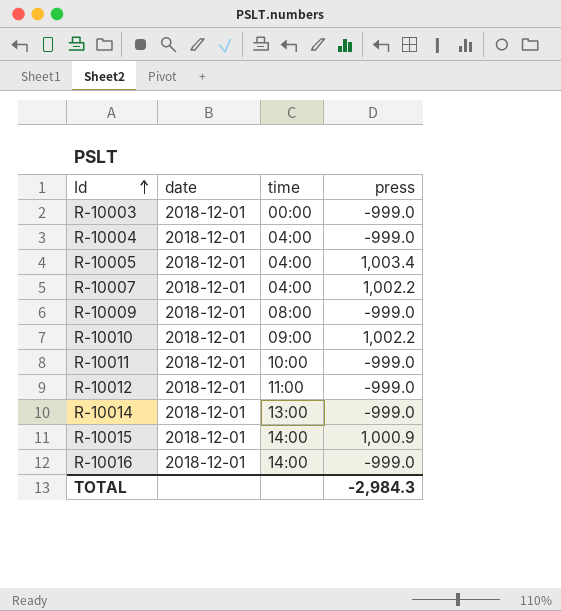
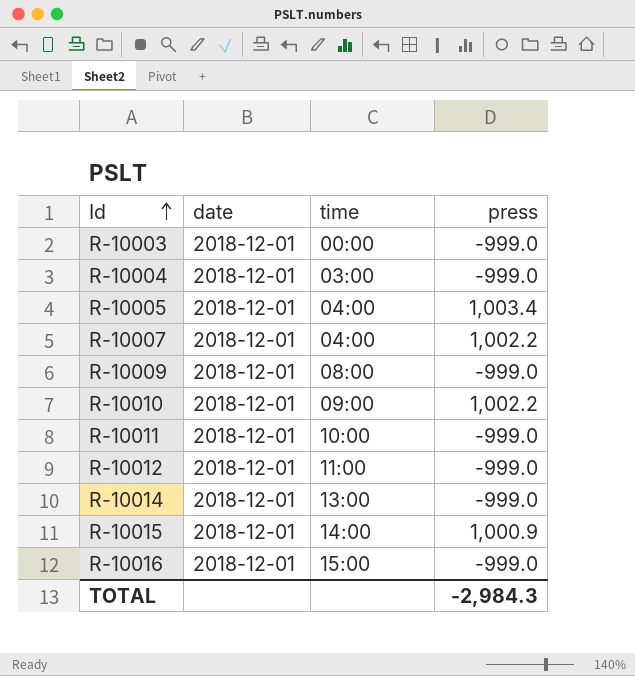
R-10004 | time: 04:00 -> 03:00
R-10016 | time: 14:00 -> 15:00

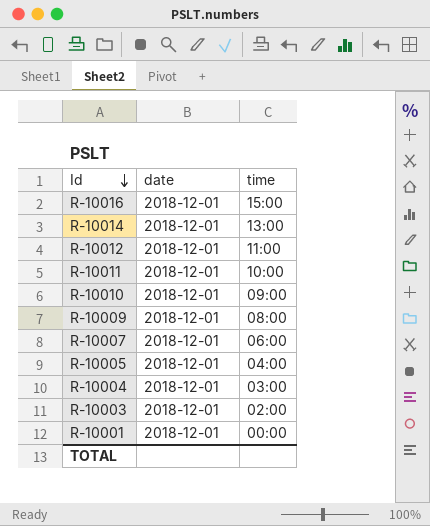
row order: Id ascending -> Id descending
column press | position: 4 -> none
row R-10015: 2018-12-01 | 14:00 | 1,000.9 -> none
R-10007 | time: 04:00 -> 06:00
R-10003 | time: 00:00 -> 02:00
row R-10001: none -> 2018-12-01 | 00:00

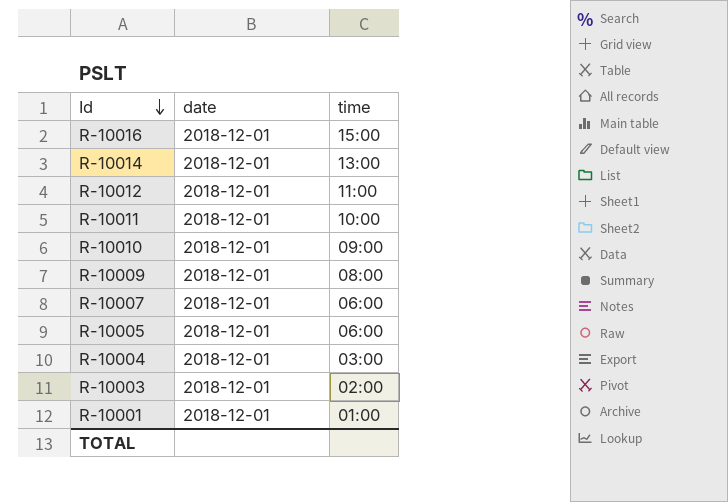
R-10005 | time: 04:00 -> 06:00
R-10001 | time: 00:00 -> 01:00

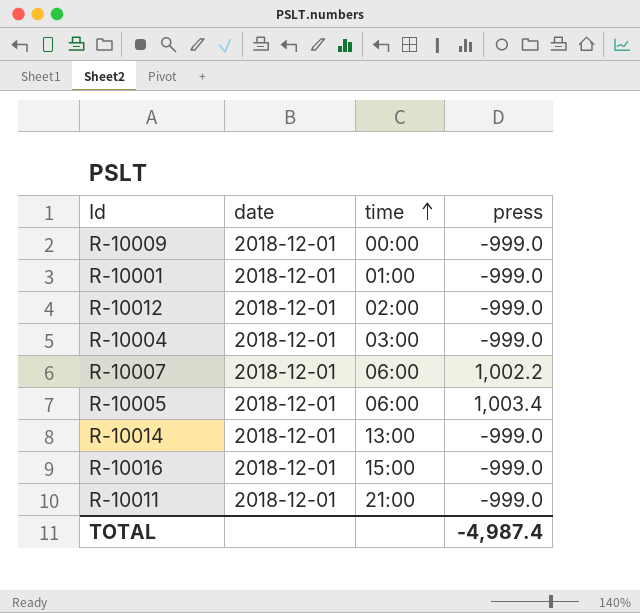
row order: Id descending -> time ascending
column press | position: none -> 4
row R-10010: 2018-12-01 | 09:00 -> none
row R-10003: 2018-12-01 | 02:00 -> none
R-10009 | time: 08:00 -> 00:00
R-10012 | time: 11:00 -> 02:00
R-10011 | time: 10:00 -> 21:00

